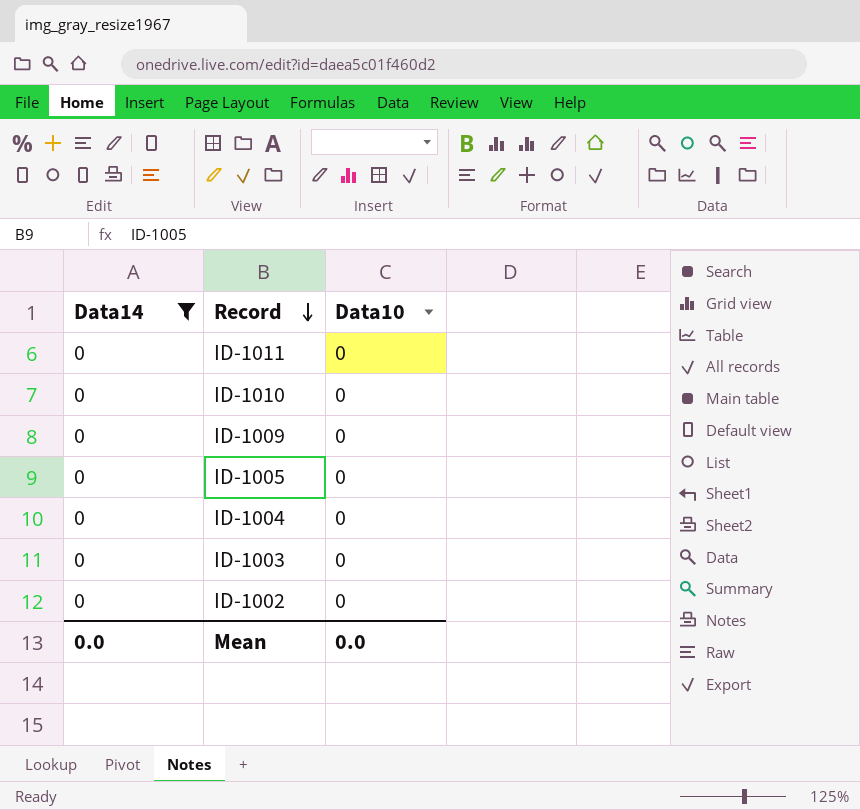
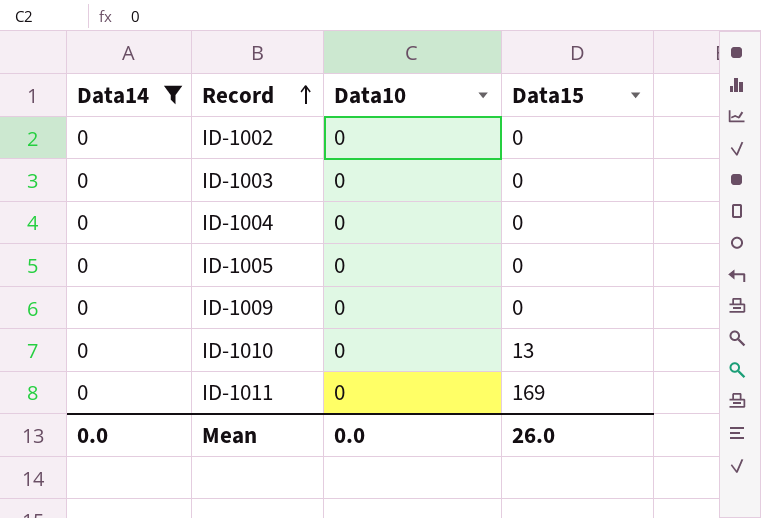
row order: Record descending -> Record ascending
column Data15 | position: none -> 4

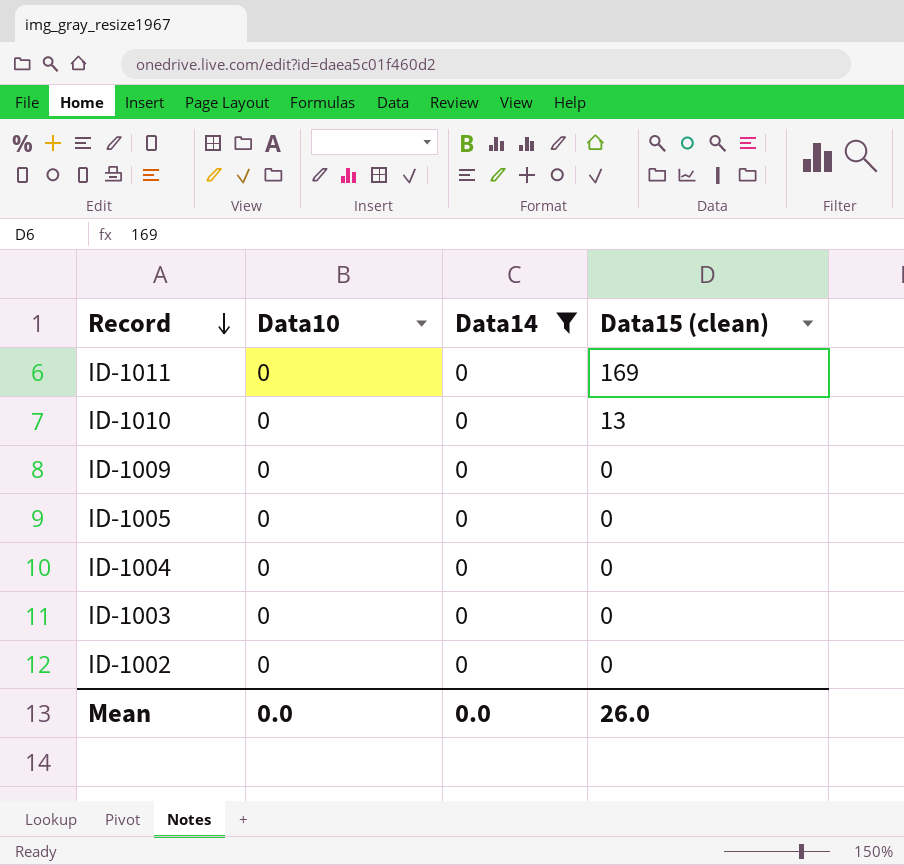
row order: Record ascending -> Record descending
column Data14 | position: 1 -> 3
column name: Data15 -> Data15 (clean)

